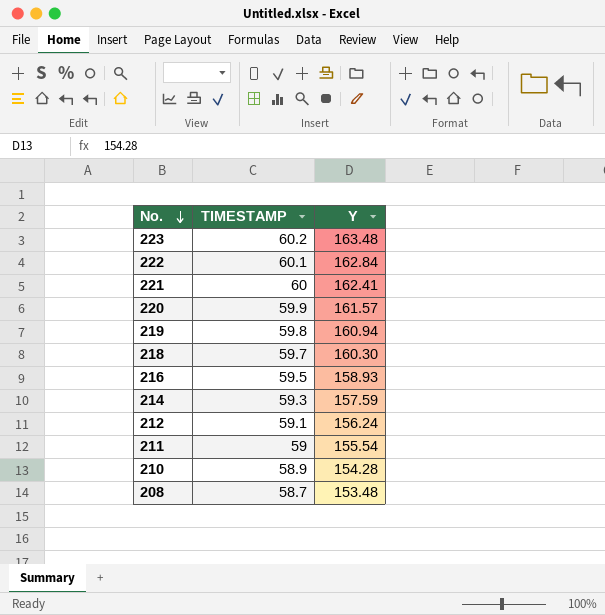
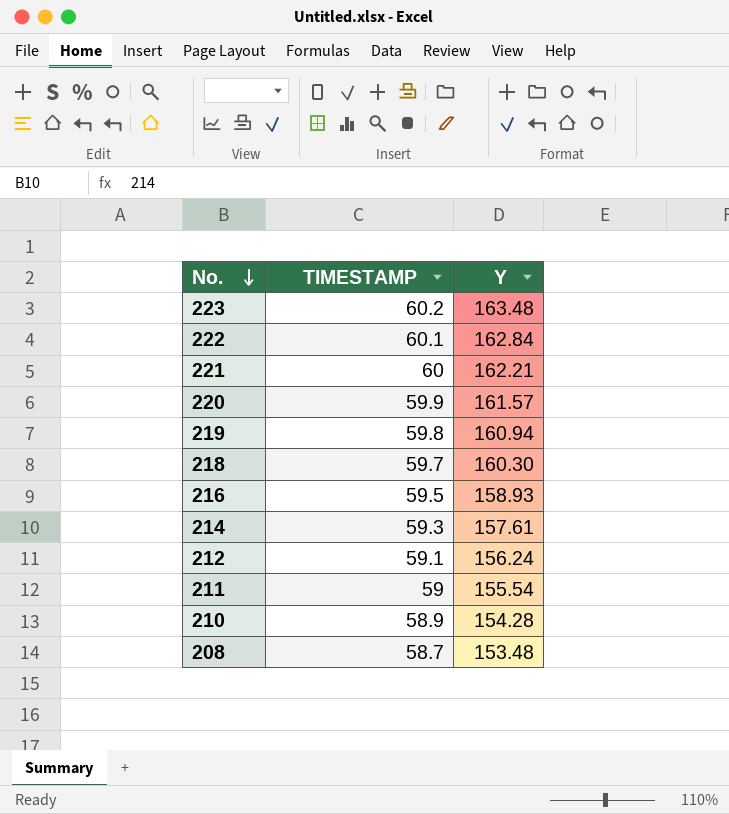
221 | Y: 162.41 -> 162.21
214 | Y: 157.59 -> 157.61

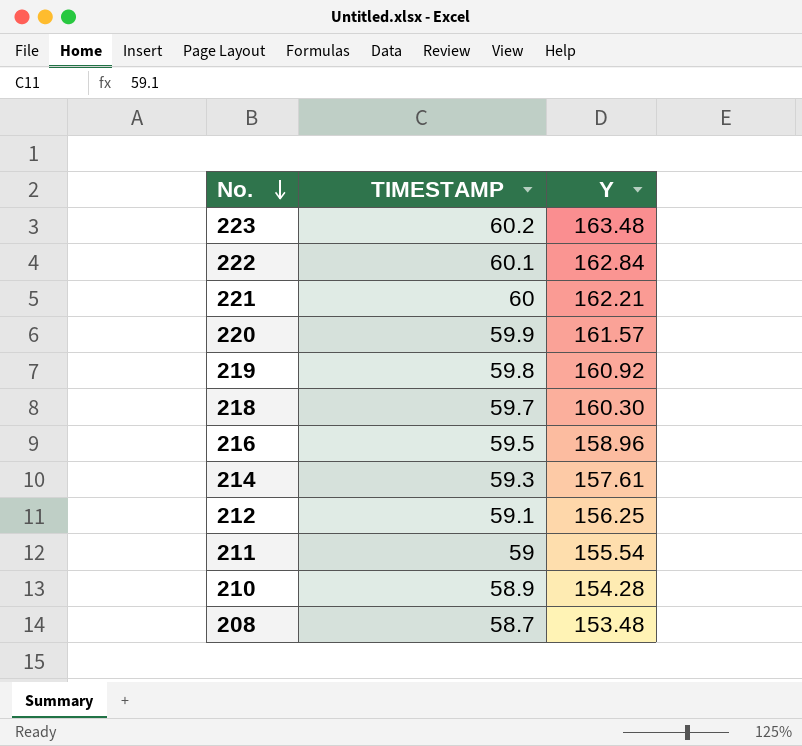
219 | Y: 160.94 -> 160.92
216 | Y: 158.93 -> 158.96
212 | Y: 156.24 -> 156.25

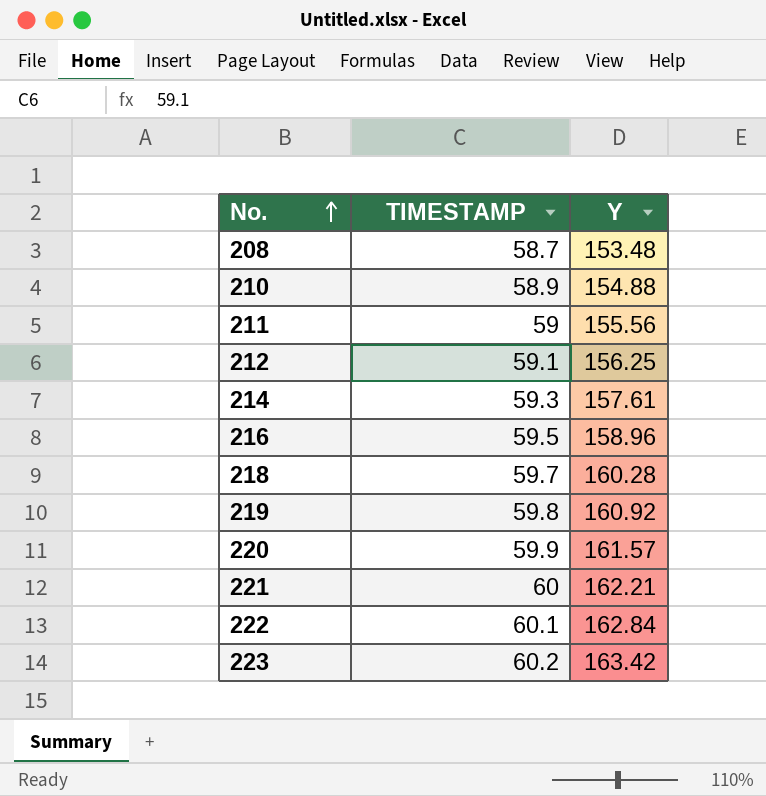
row order: No. descending -> No. ascending
210 | Y: 154.28 -> 154.88
211 | Y: 155.54 -> 155.56
218 | Y: 160.30 -> 160.28
223 | Y: 163.48 -> 163.42

